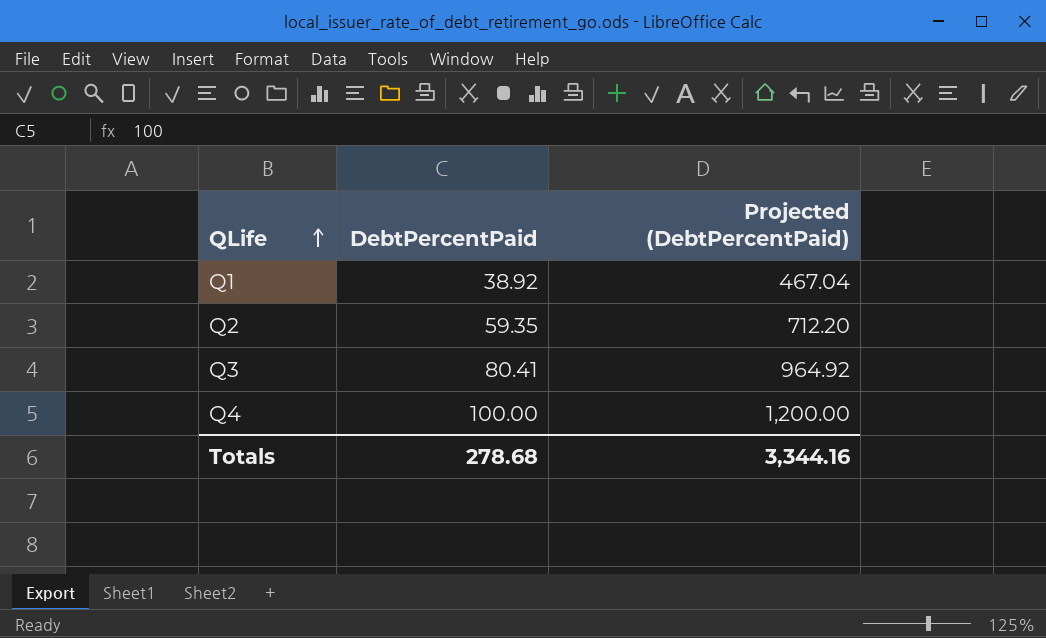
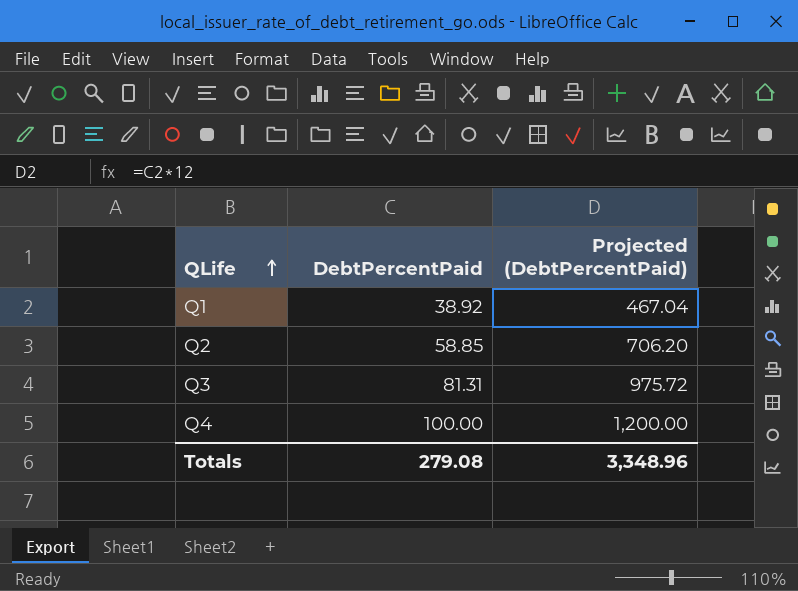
Q2 | DebtPercentPaid: 59.35 -> 58.85
Q2 | Projected (DebtPercentPaid): 712.20 -> 706.20
Q3 | DebtPercentPaid: 80.41 -> 81.31
Q3 | Projected (DebtPercentPaid): 964.92 -> 975.72
Totals | DebtPercentPaid: 278.68 -> 279.08
Totals | Projected (DebtPercentPaid): 3,344.16 -> 3,348.96

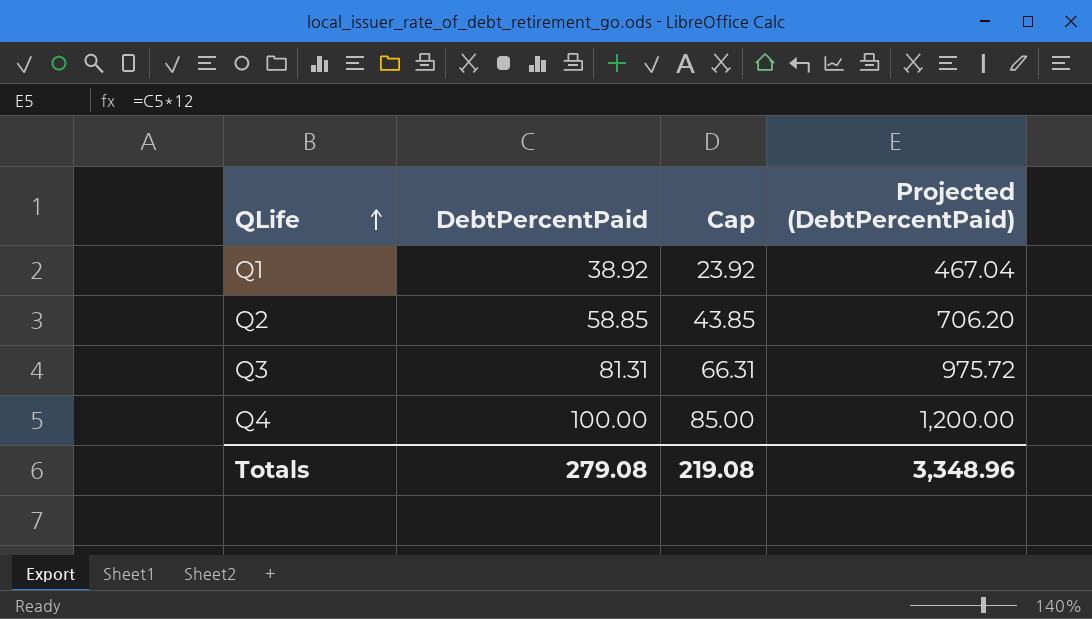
column Cap | formula: none -> [DebtPercentPaid] - 15

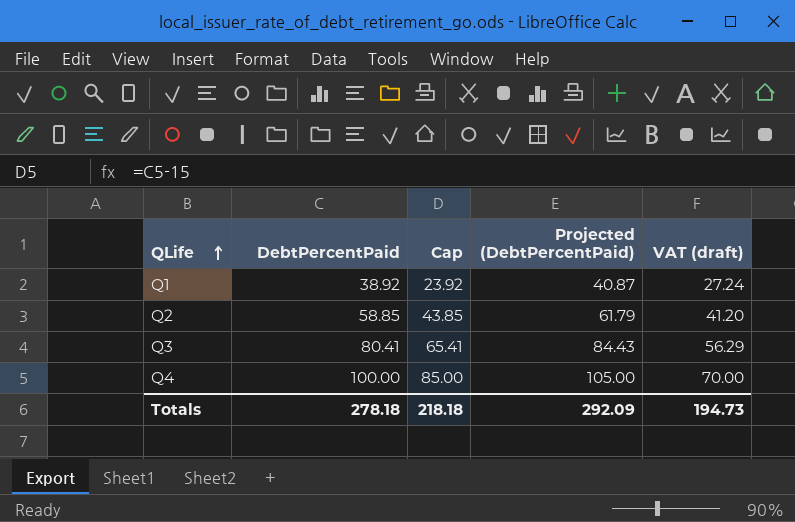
column Projected (DebtPercentPaid) | formula: [DebtPercentPaid] * 12 -> [DebtPercentPaid] * 1.05
column VAT (draft) | formula: none -> [DebtPercentPaid] * 0.7
Q3 | DebtPercentPaid: 81.31 -> 80.41
Q3 | Cap: 66.31 -> 65.41
Totals | DebtPercentPaid: 279.08 -> 278.18
Totals | Cap: 219.08 -> 218.18
Totals | Projected (DebtPercentPaid): 3,348.96 -> 292.09

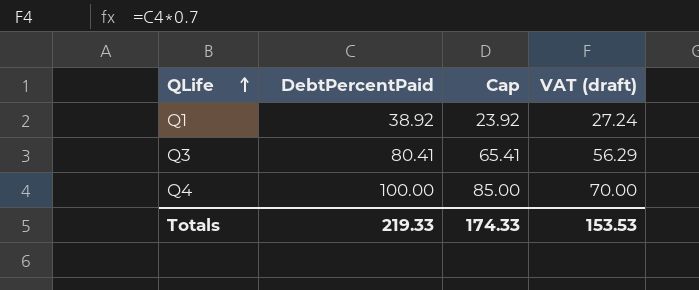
column Projected (DebtPercentPaid) | formula: [DebtPercentPaid] * 1.05 -> none
row Q2: 58.85 | 43.85 | 61.79 | 41.20 -> none
Totals | DebtPercentPaid: 278.18 -> 219.33
Totals | Cap: 218.18 -> 174.33
Totals | VAT (draft): 194.73 -> 153.53

